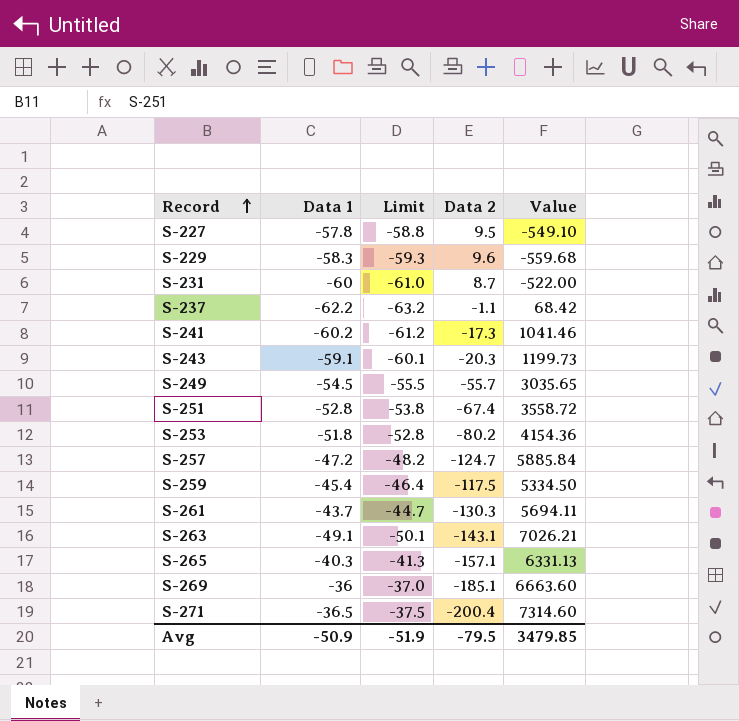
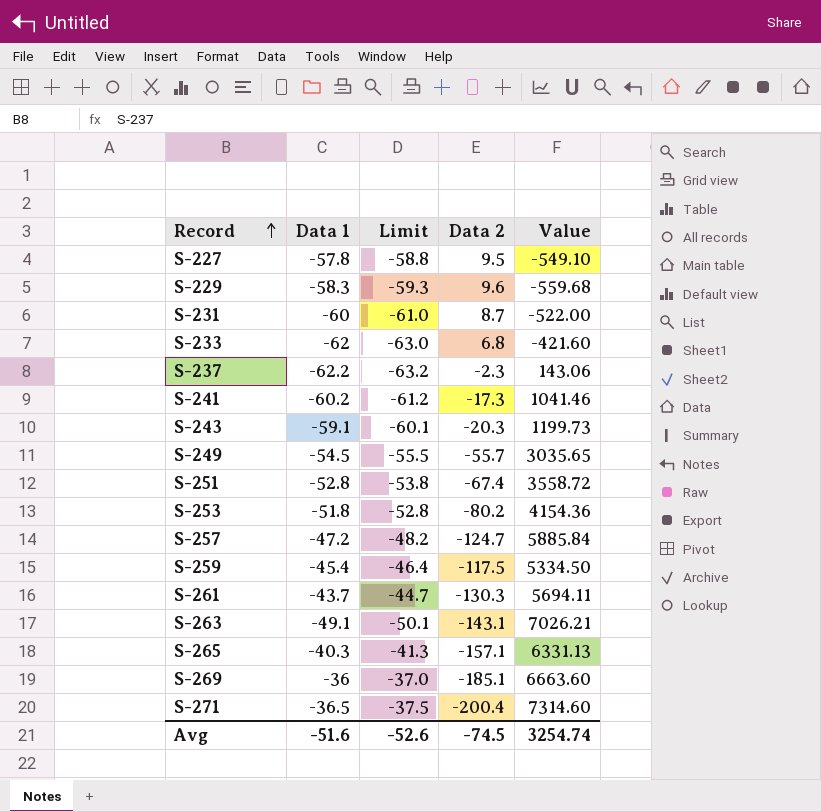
row S-233: none -> -62 | -63.0 | 6.8 | -421.60
S-237 | Data 2: -1.1 -> -2.3
S-237 | Value: 68.42 -> 143.06
Avg | Data 1: -50.9 -> -51.6
Avg | Limit: -51.9 -> -52.6
Avg | Data 2: -79.5 -> -74.5
Avg | Value: 3479.85 -> 3254.74

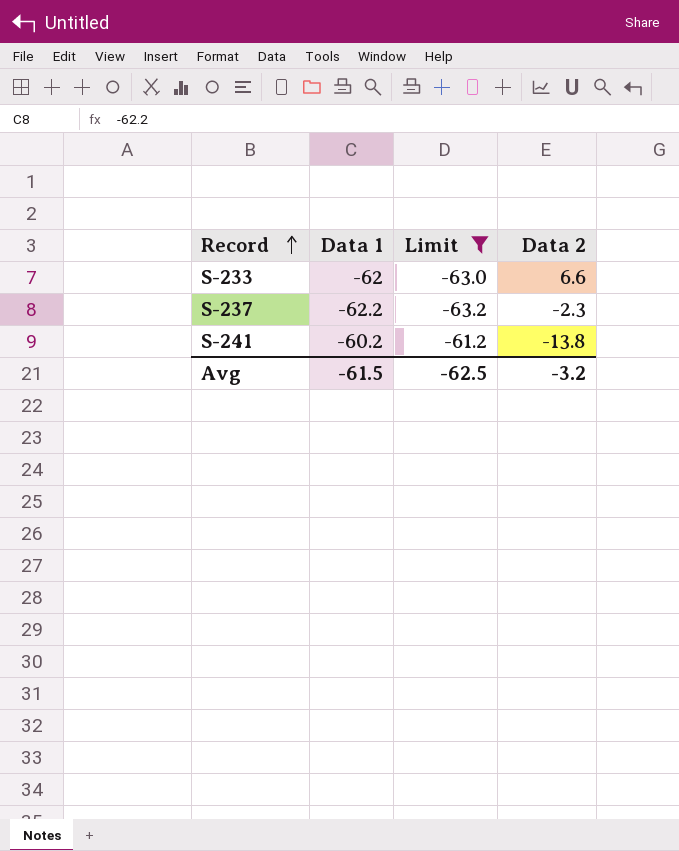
filter: none -> Limit <= -61.2
column Value | formula: [Data 1] * [Data 2] -> none
S-233 | Data 2: 6.8 -> 6.6
S-241 | Data 2: -17.3 -> -13.8
Avg | Data 1: -51.6 -> -61.5
Avg | Limit: -52.6 -> -62.5
Avg | Data 2: -74.5 -> -3.2

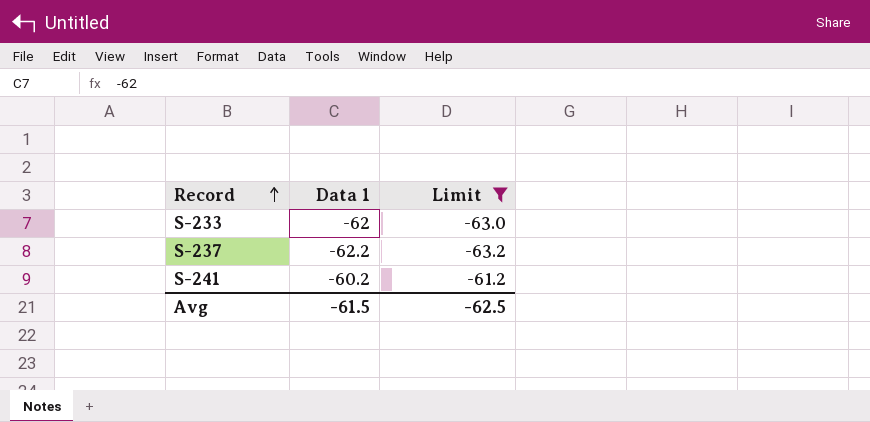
column Data 2 | position: 4 -> none

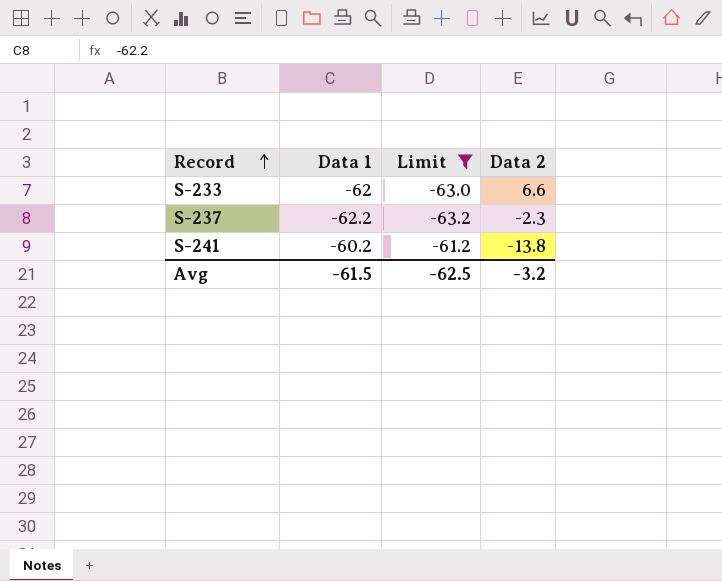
column Data 2 | position: none -> 4

